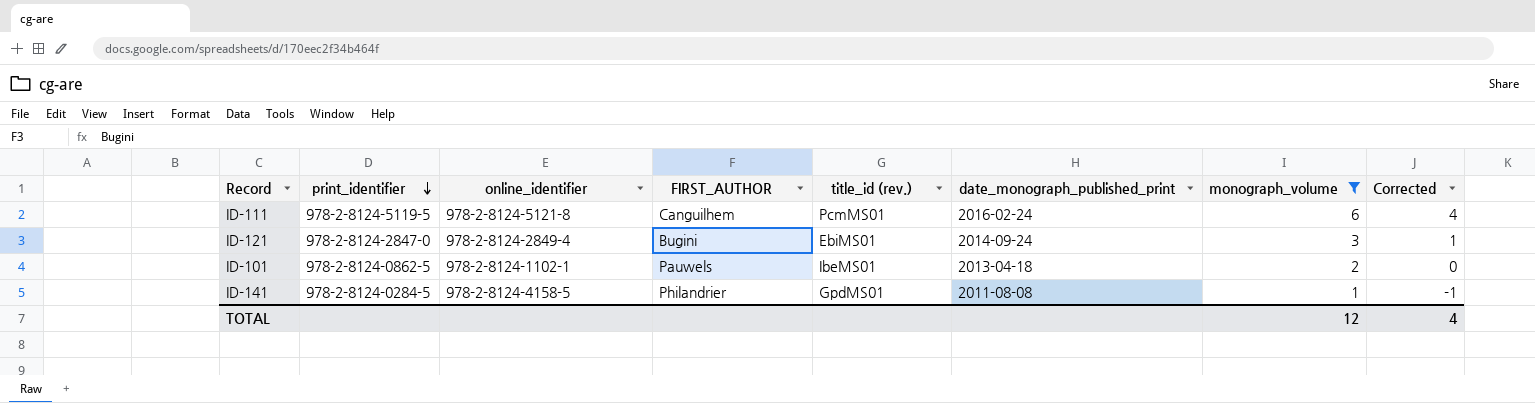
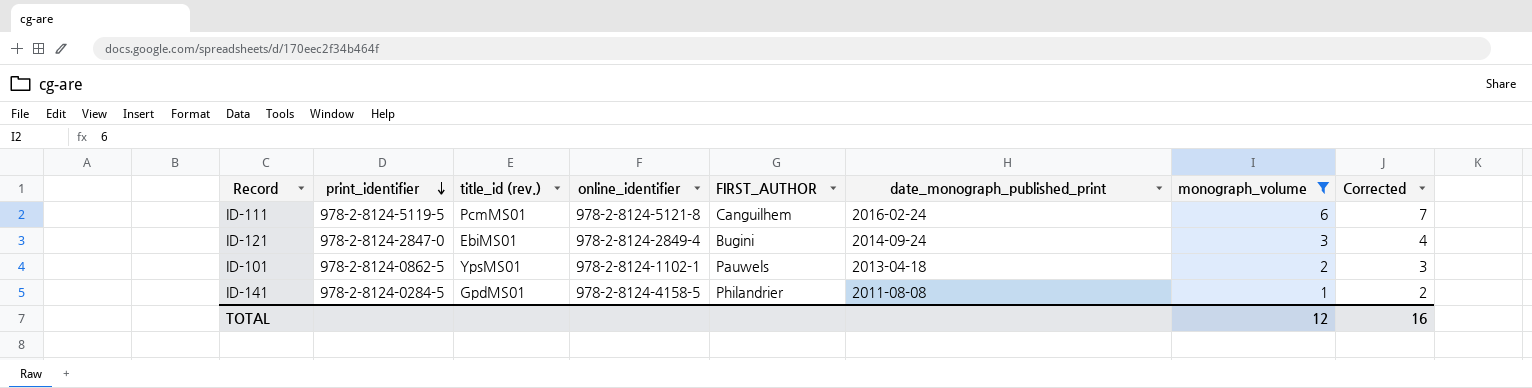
column title_id (rev.) | position: 5 -> 3
column Corrected | formula: [monograph_volume] - 2 -> [monograph_volume] + 1
ID-101 | title_id (rev.): IbeMS01 -> YpsMS01
TOTAL | Corrected: 4 -> 16

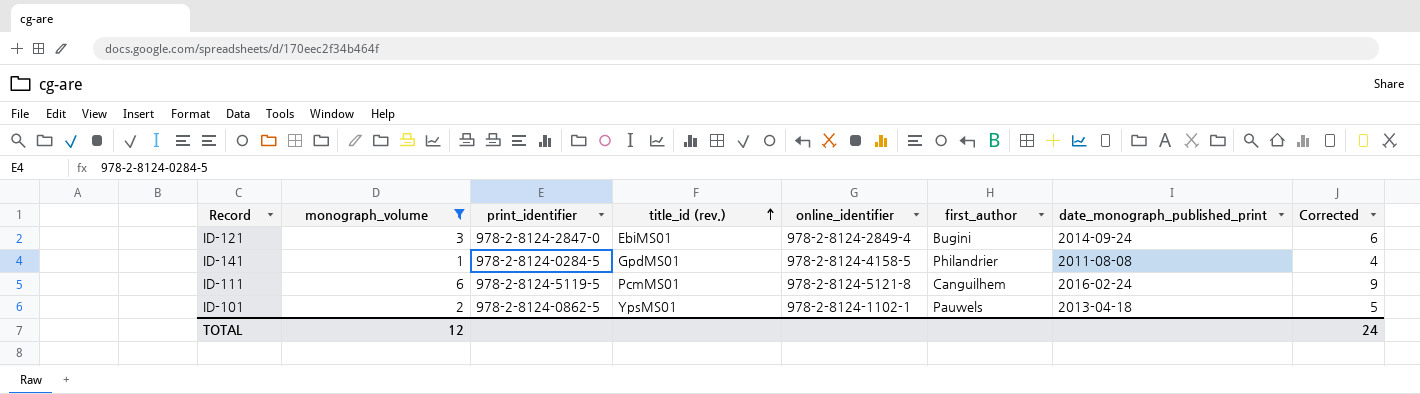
row order: print_identifier descending -> title_id (rev.) ascending
column monograph_volume | position: 7 -> 2
column name: FIRST_AUTHOR -> first_author
column Corrected | formula: [monograph_volume] + 1 -> [monograph_volume] + 3
TOTAL | Corrected: 16 -> 24

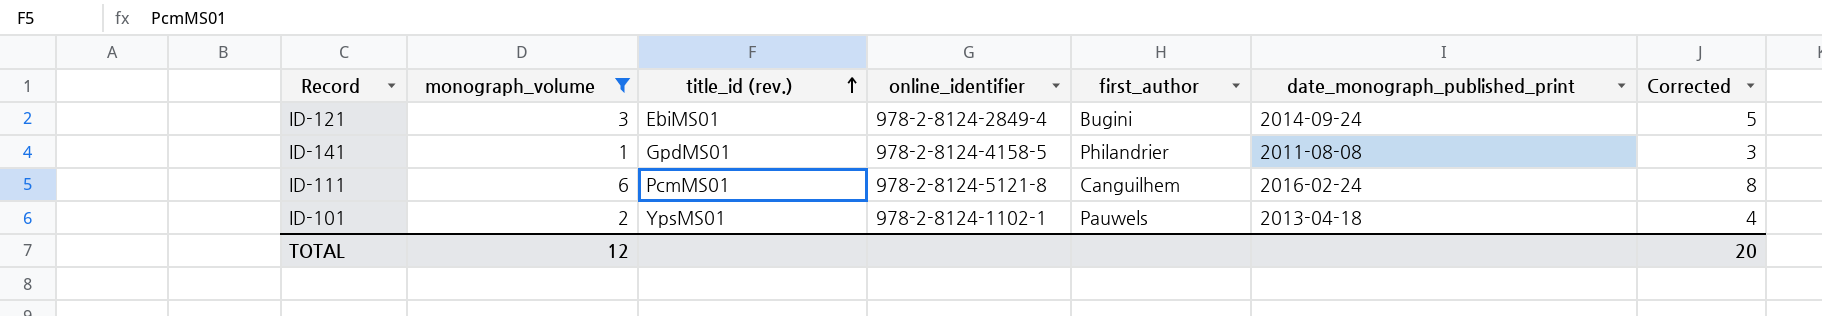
column print_identifier | position: 3 -> none
column Corrected | formula: [monograph_volume] + 3 -> [monograph_volume] + 2
TOTAL | Corrected: 24 -> 20

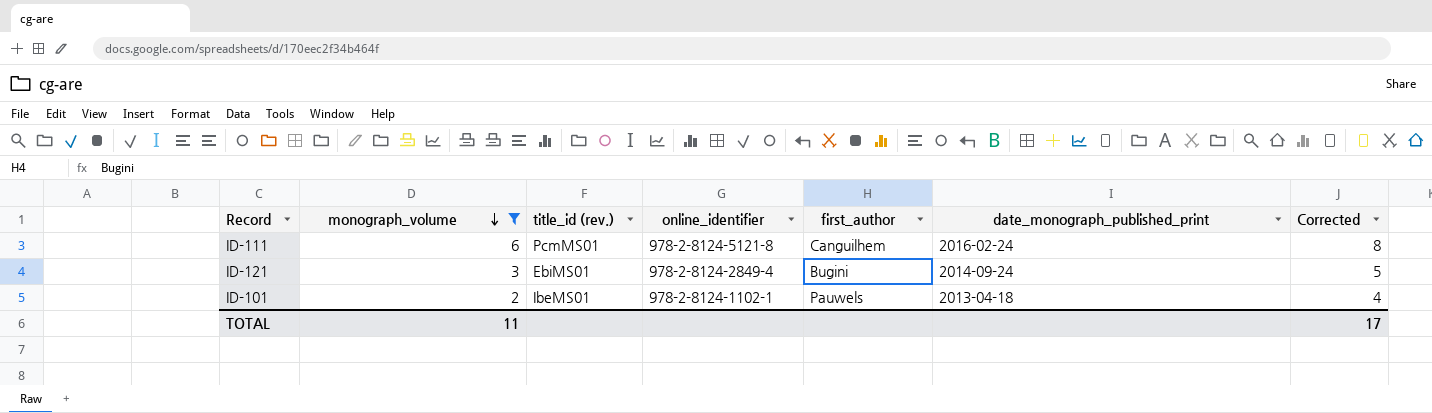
row order: title_id (rev.) ascending -> monograph_volume descending
row ID-141: 1 | GpdMS01 | 978-2-8124-4158-5 | Philandrier | 2011-08-08 | 3 -> none
ID-101 | title_id (rev.): YpsMS01 -> IbeMS01
TOTAL | monograph_volume: 12 -> 11
TOTAL | Corrected: 20 -> 17

